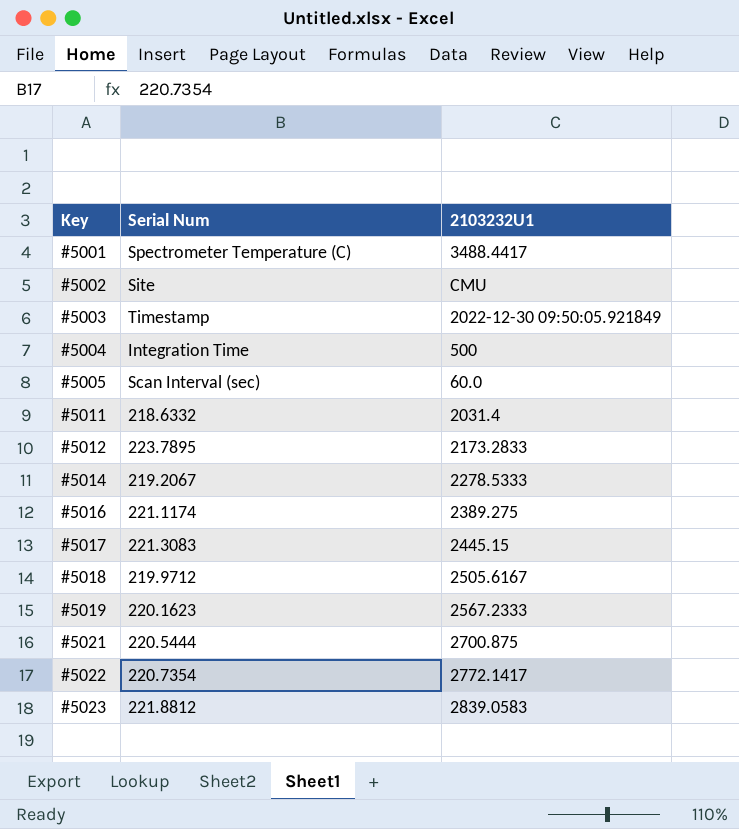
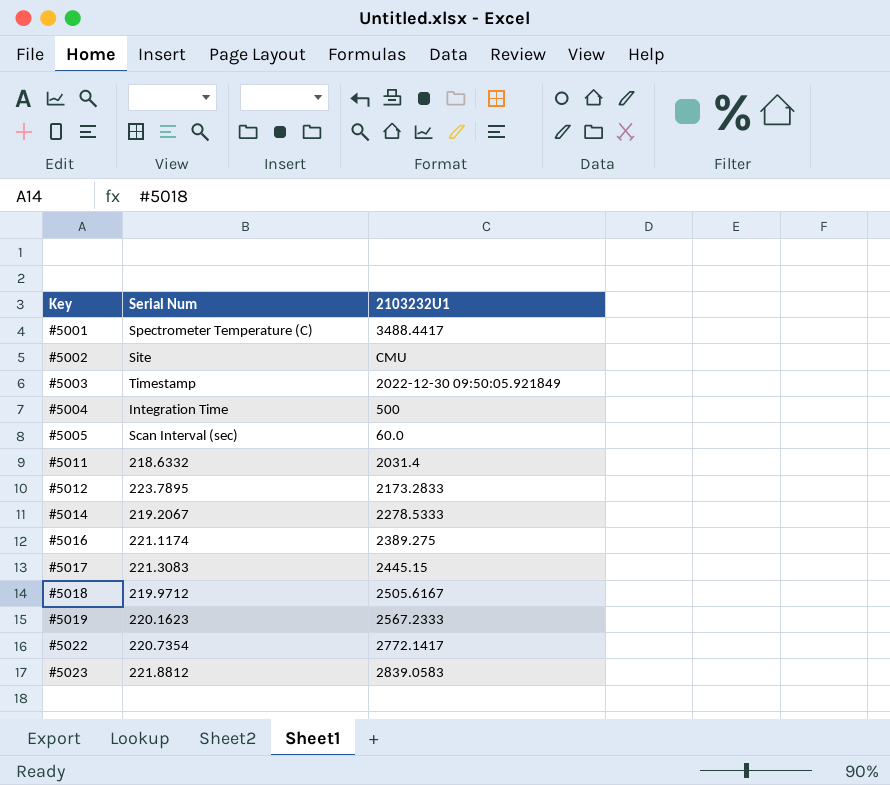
row #5021: 220.5444 | 2700.875 -> none

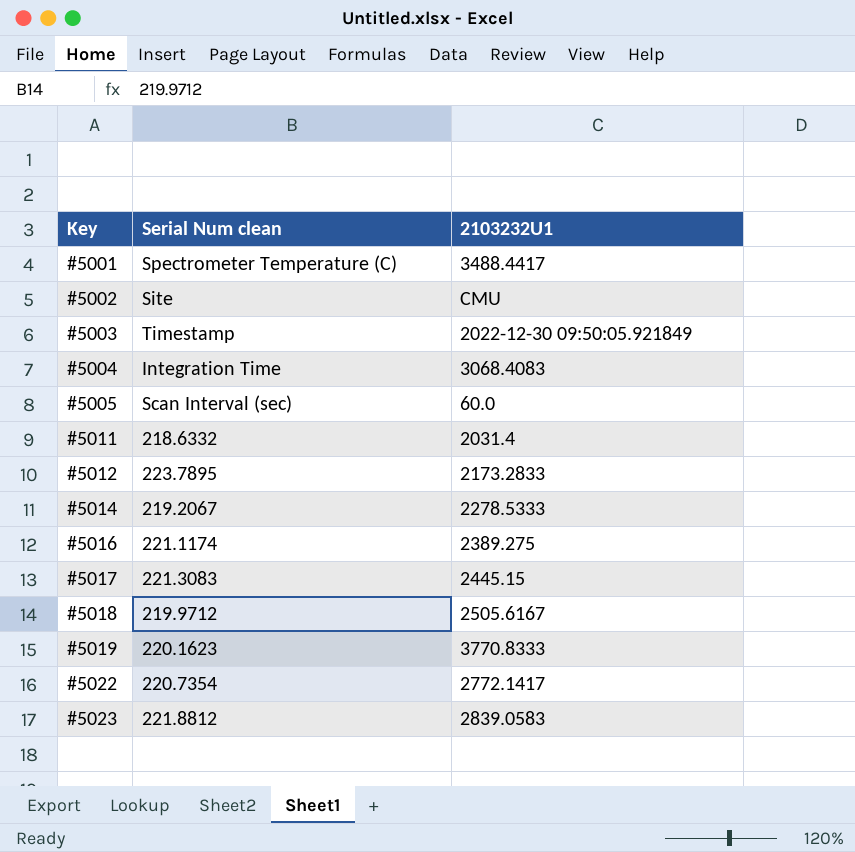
column name: Serial Num -> Serial Num clean
#5004 | 2103232U1: 500 -> 3068.4083
#5019 | 2103232U1: 2567.2333 -> 3770.8333

